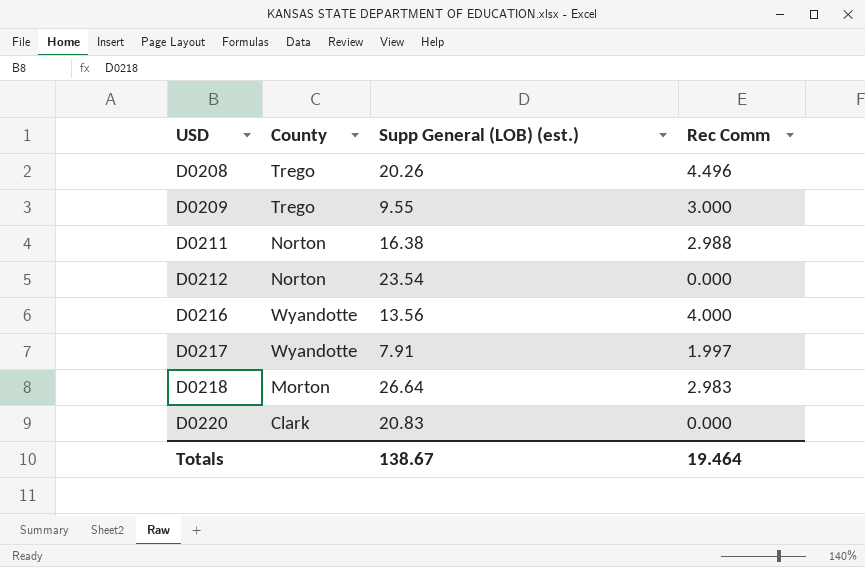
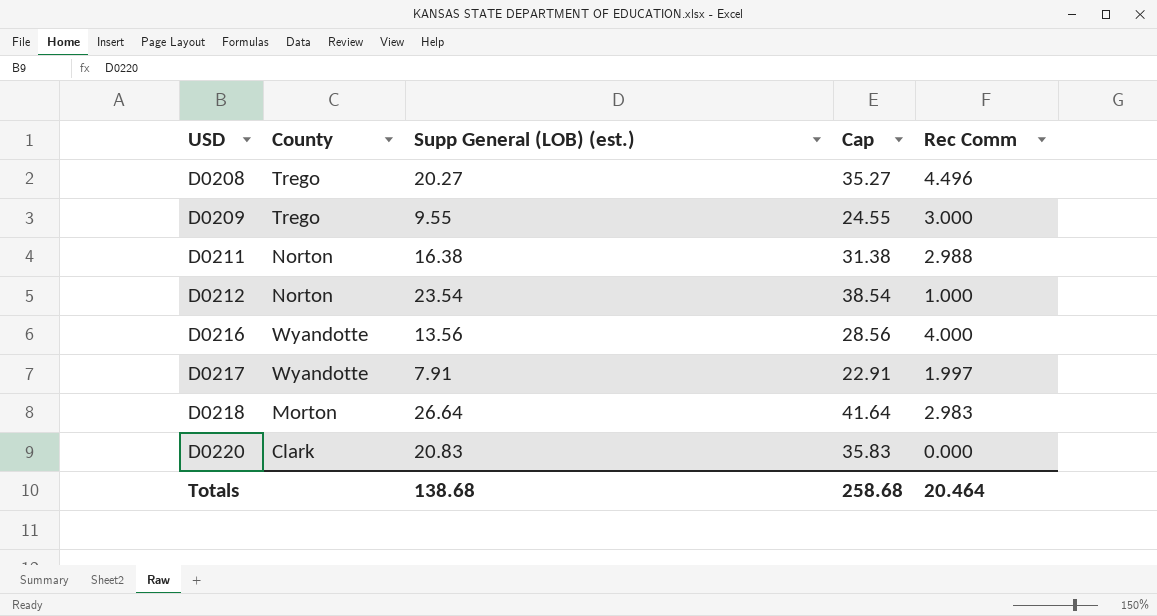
column Cap | formula: none -> [Supp General (LOB) (est.)] + 15
D0208 | Supp General (LOB) (est.): 20.26 -> 20.27
D0212 | Rec Comm: 0.000 -> 1.000
Totals | Supp General (LOB) (est.): 138.67 -> 138.68
Totals | Rec Comm: 19.464 -> 20.464

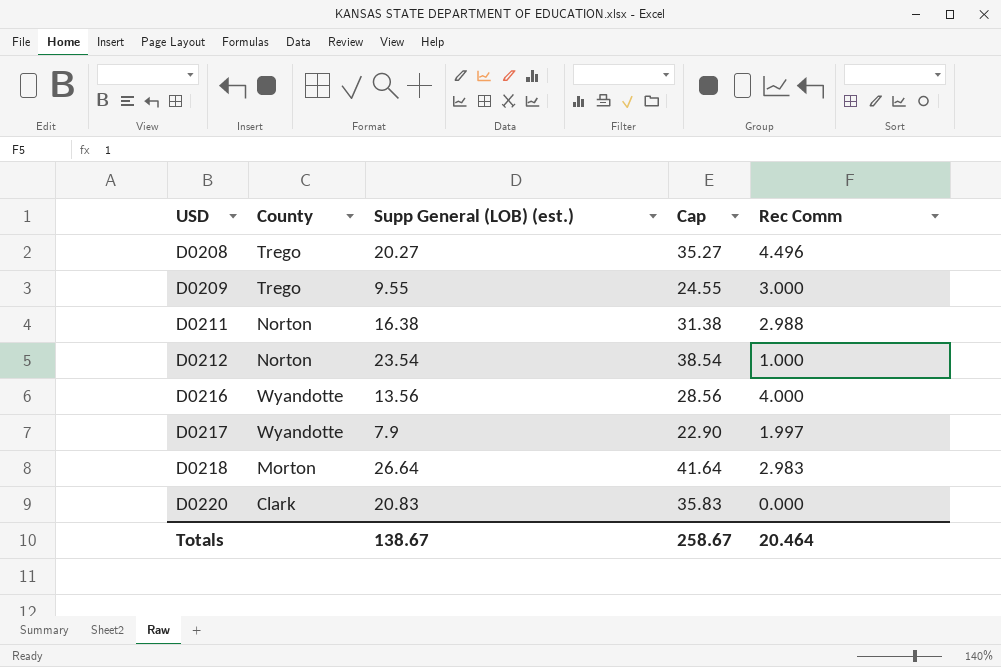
D0217 | Supp General (LOB) (est.): 7.91 -> 7.9
D0217 | Cap: 22.91 -> 22.90
Totals | Supp General (LOB) (est.): 138.68 -> 138.67
Totals | Cap: 258.68 -> 258.67

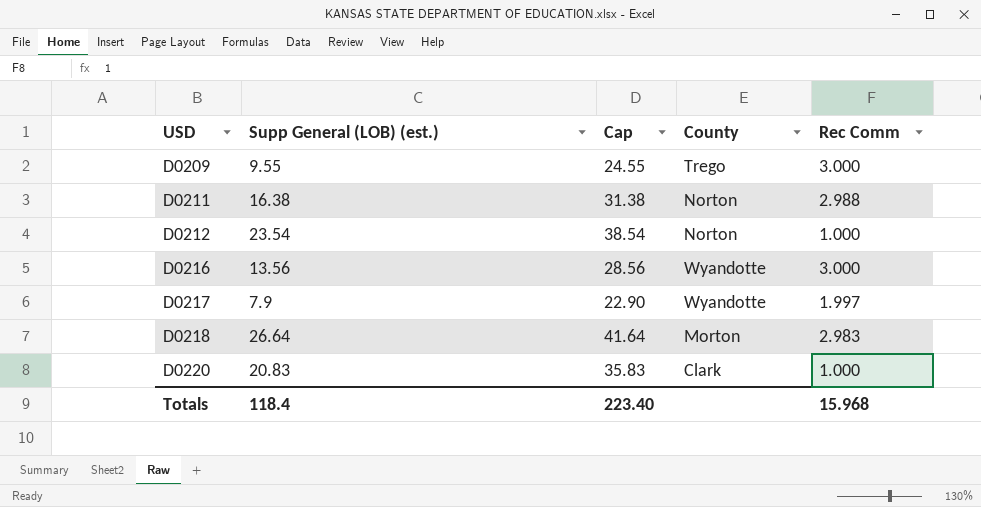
column County | position: 2 -> 4
row D0208: Trego | 20.27 | 35.27 | 4.496 -> none
D0216 | Rec Comm: 4.000 -> 3.000
D0220 | Rec Comm: 0.000 -> 1.000
Totals | Supp General (LOB) (est.): 138.67 -> 118.4
Totals | Cap: 258.67 -> 223.40
Totals | Rec Comm: 20.464 -> 15.968

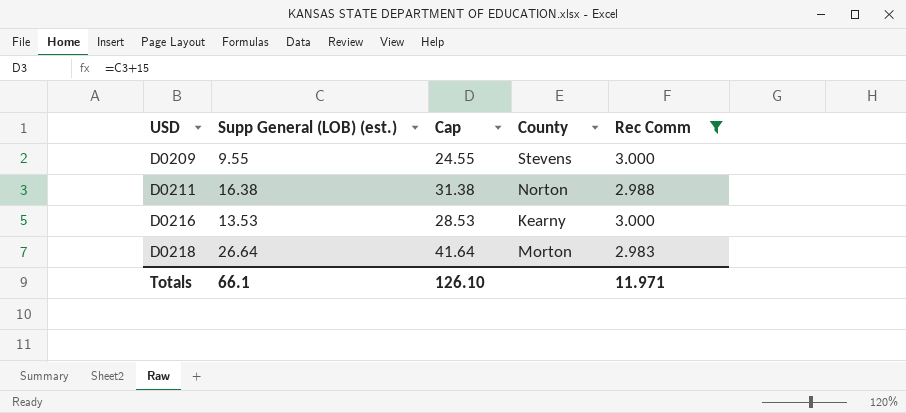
filter: none -> Rec Comm >= 2.983
D0209 | County: Trego -> Stevens
D0216 | Supp General (LOB) (est.): 13.56 -> 13.53
D0216 | Cap: 28.56 -> 28.53
D0216 | County: Wyandotte -> Kearny
Totals | Supp General (LOB) (est.): 118.4 -> 66.1
Totals | Cap: 223.40 -> 126.10
Totals | Rec Comm: 15.968 -> 11.971

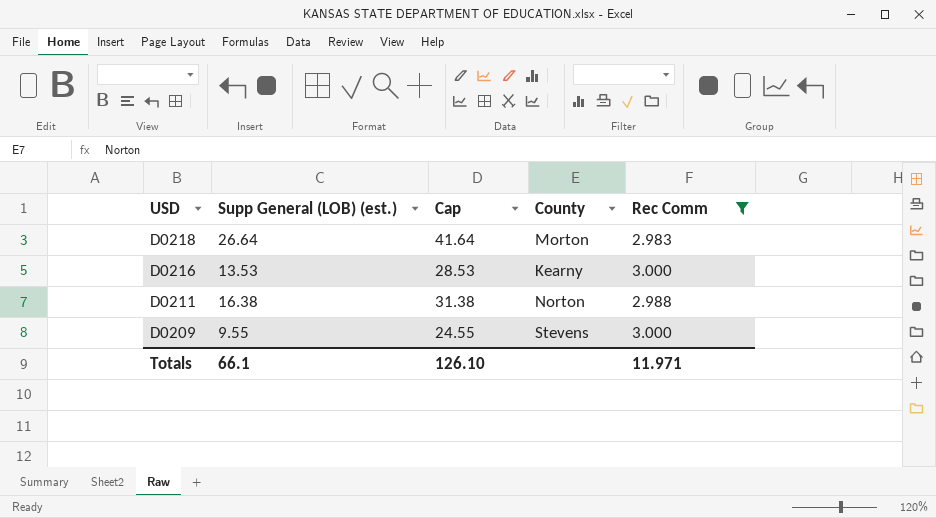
row order: USD ascending -> USD descending

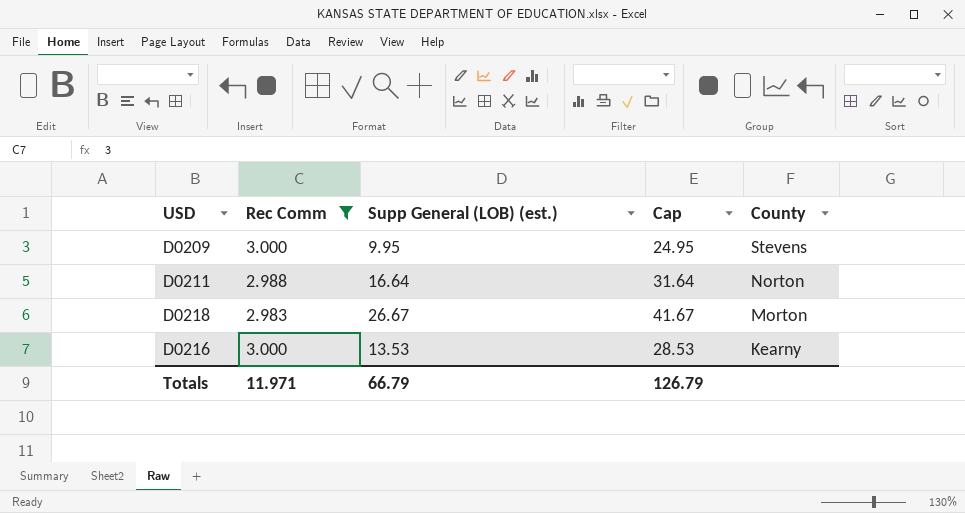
row order: USD descending -> County descending
column Rec Comm | position: 5 -> 2
D0209 | Supp General (LOB) (est.): 9.55 -> 9.95
D0209 | Cap: 24.55 -> 24.95
D0211 | Supp General (LOB) (est.): 16.38 -> 16.64
D0211 | Cap: 31.38 -> 31.64
D0218 | Supp General (LOB) (est.): 26.64 -> 26.67
D0218 | Cap: 41.64 -> 41.67
Totals | Supp General (LOB) (est.): 66.1 -> 66.79
Totals | Cap: 126.10 -> 126.79

